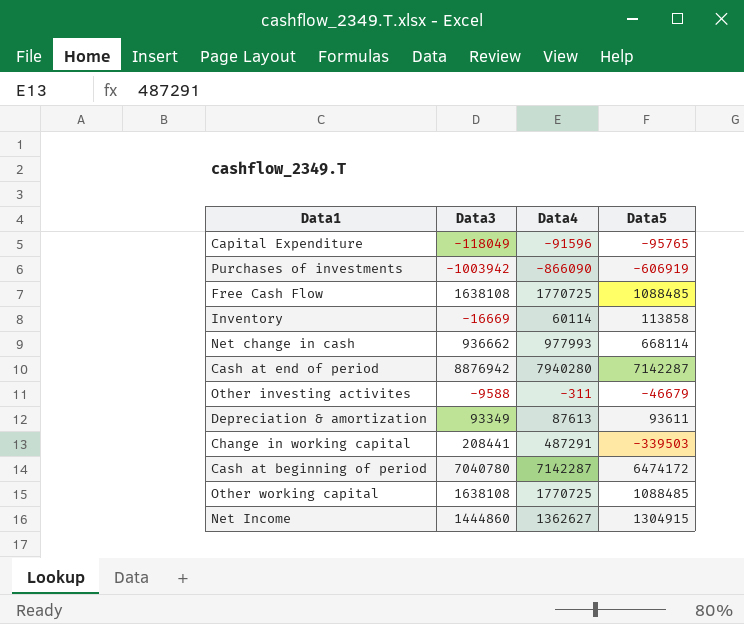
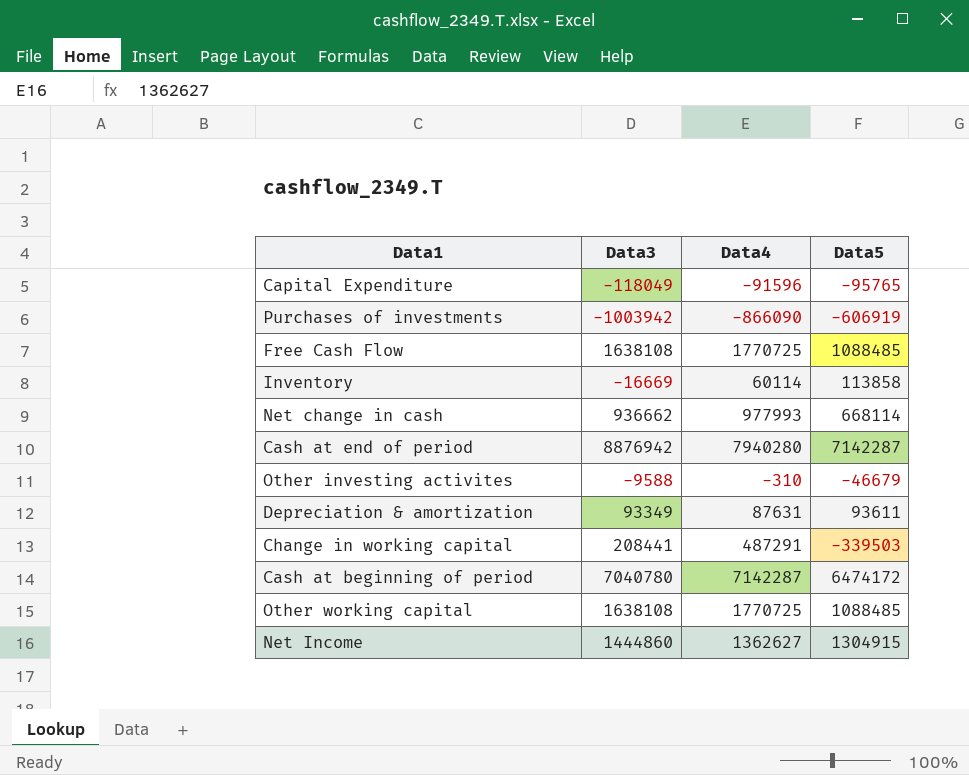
Other investing activites | Data4: -311 -> -310
Depreciation & amortization | Data4: 87613 -> 87631

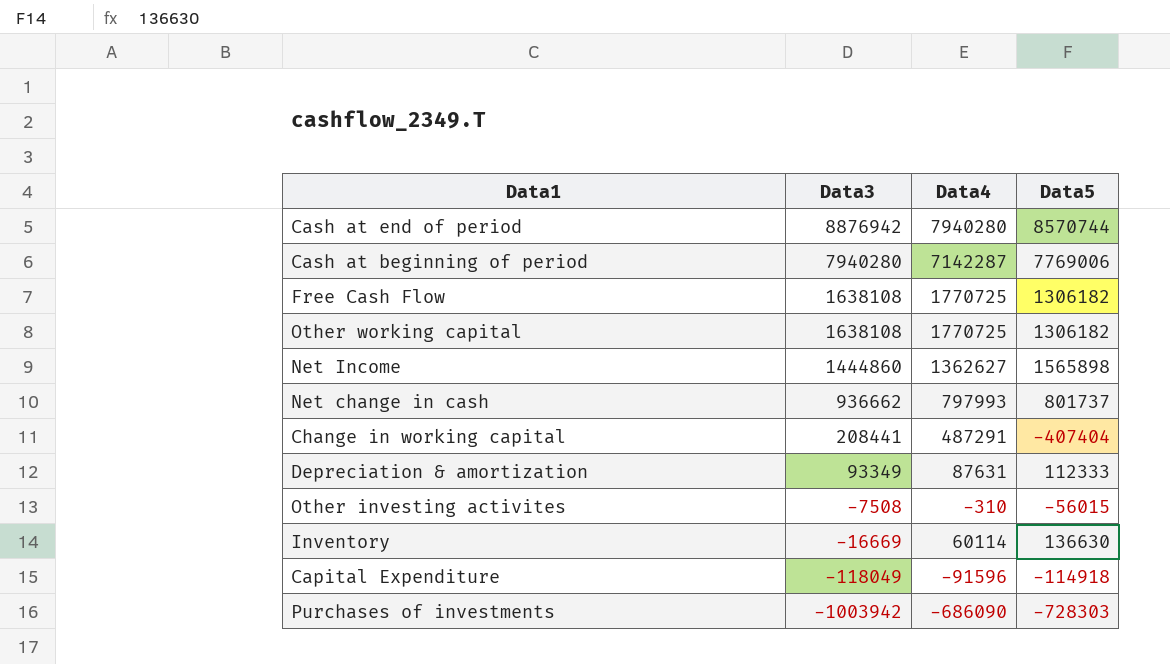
row order: none -> Data3 descending
Cash at end of period | Data5: 7142287 -> 8570744
Cash at beginning of period | Data3: 7040780 -> 7940280
Cash at beginning of period | Data5: 6474172 -> 7769006
Free Cash Flow | Data5: 1088485 -> 1306182
Other working capital | Data5: 1088485 -> 1306182
Net Income | Data5: 1304915 -> 1565898
Net change in cash | Data4: 977993 -> 797993
Net change in cash | Data5: 668114 -> 801737
Change in working capital | Data5: -339503 -> -407404
Depreciation & amortization | Data5: 93611 -> 112333
Other investing activites | Data3: -9588 -> -7508
Other investing activites | Data5: -46679 -> -56015
Inventory | Data5: 113858 -> 136630
Capital Expenditure | Data5: -95765 -> -114918
Purchases of investments | Data4: -866090 -> -686090
Purchases of investments | Data5: -606919 -> -728303

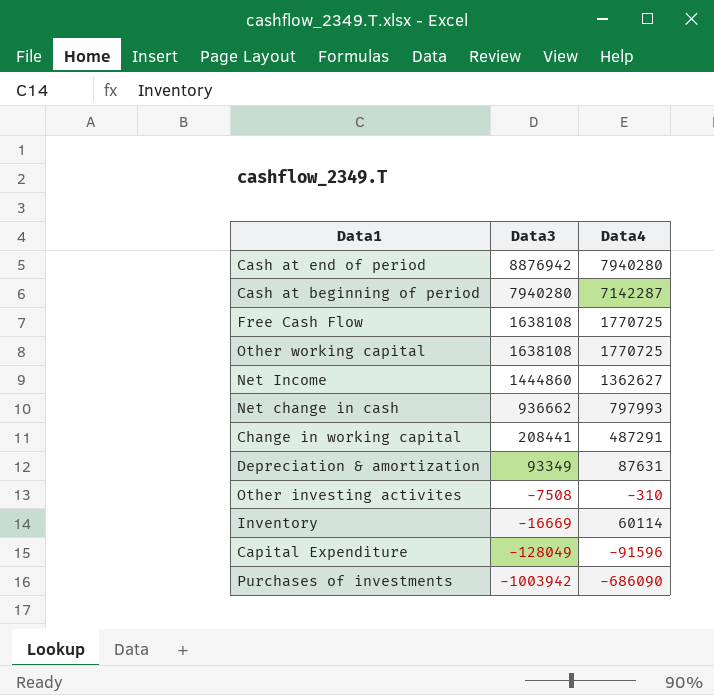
column Data5 | position: 4 -> none
Capital Expenditure | Data3: -118049 -> -128049

